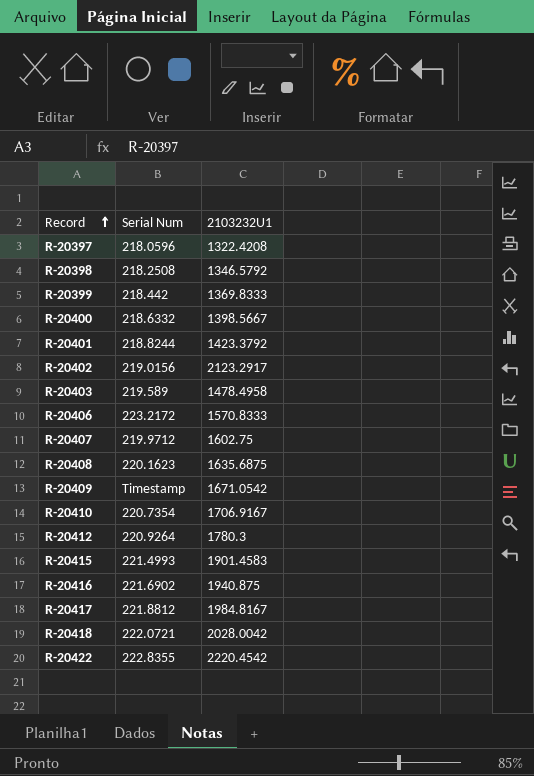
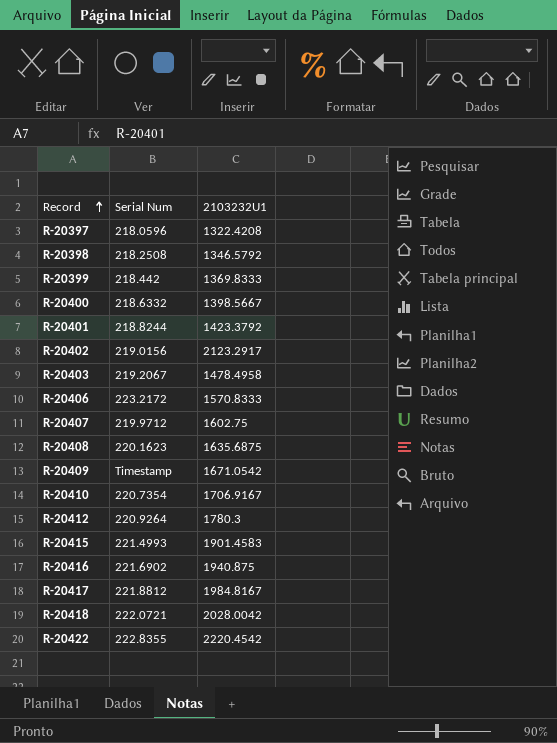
R-20403 | Serial Num: 219.589 -> 219.2067

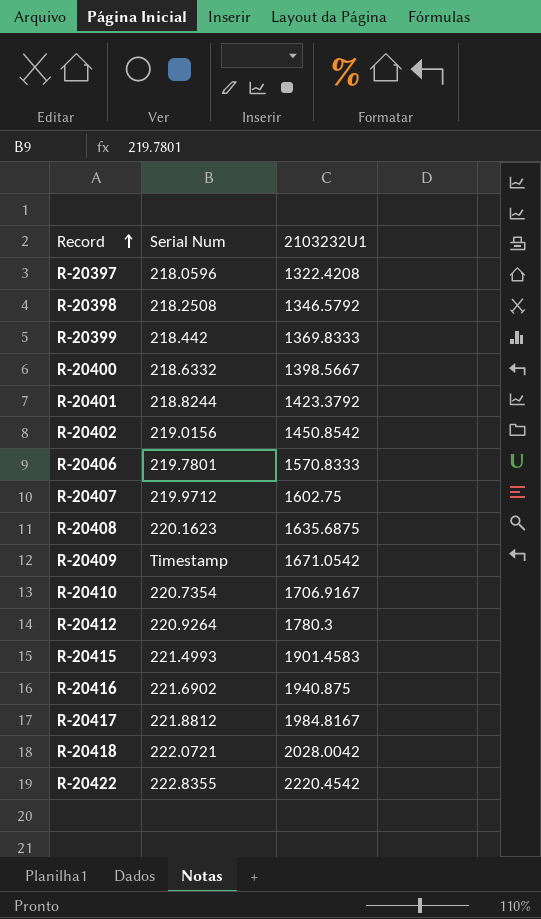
row R-20403: 219.2067 | 1478.4958 -> none
R-20402 | 2103232U1: 2123.2917 -> 1450.8542
R-20406 | Serial Num: 223.2172 -> 219.7801

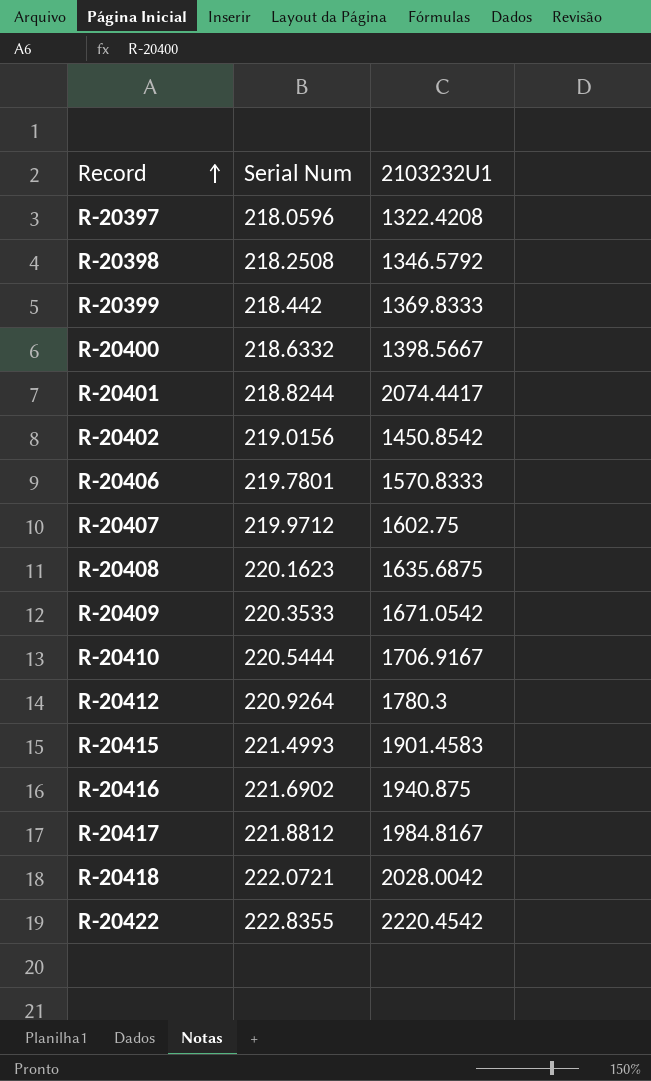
R-20401 | 2103232U1: 1423.3792 -> 2074.4417
R-20409 | Serial Num: Timestamp -> 220.3533
R-20410 | Serial Num: 220.7354 -> 220.5444

